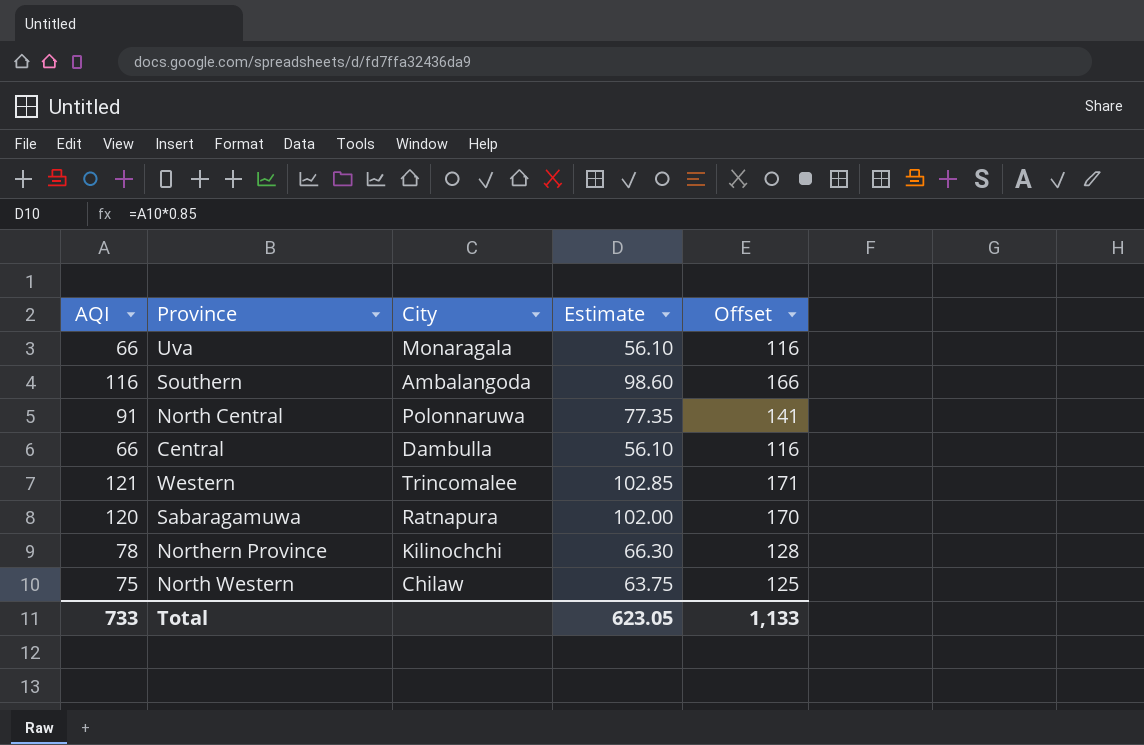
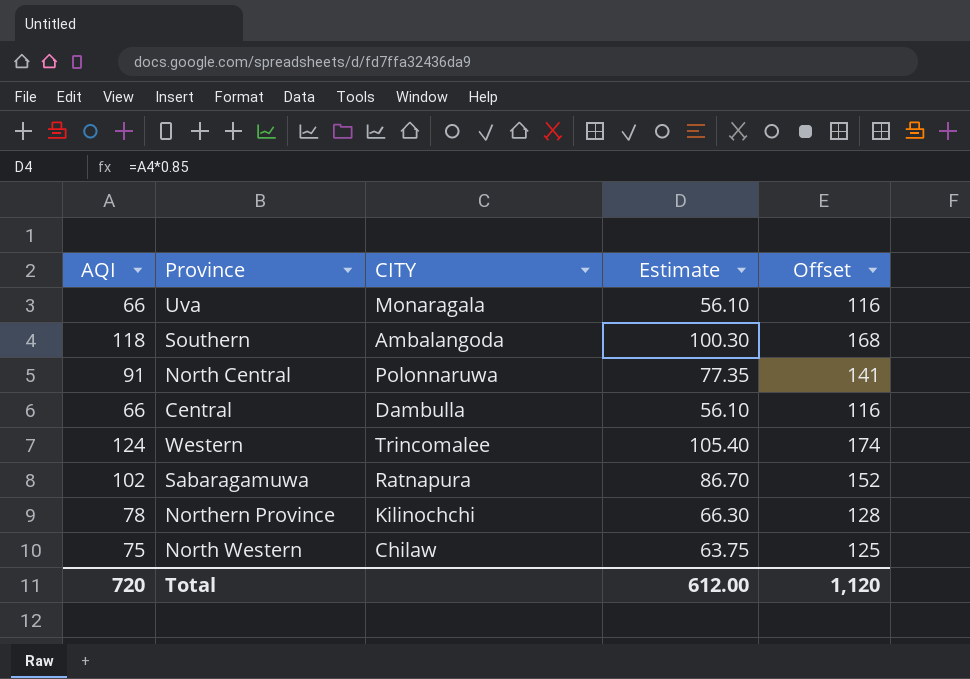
column name: City -> CITY
Southern | AQI: 116 -> 118
Southern | Estimate: 98.60 -> 100.30
Southern | Offset: 166 -> 168
Western | AQI: 121 -> 124
Western | Estimate: 102.85 -> 105.40
Western | Offset: 171 -> 174
Sabaragamuwa | AQI: 120 -> 102
Sabaragamuwa | Estimate: 102.00 -> 86.70
Sabaragamuwa | Offset: 170 -> 152
Total | AQI: 733 -> 720
Total | Estimate: 623.05 -> 612.00
Total | Offset: 1,133 -> 1,120

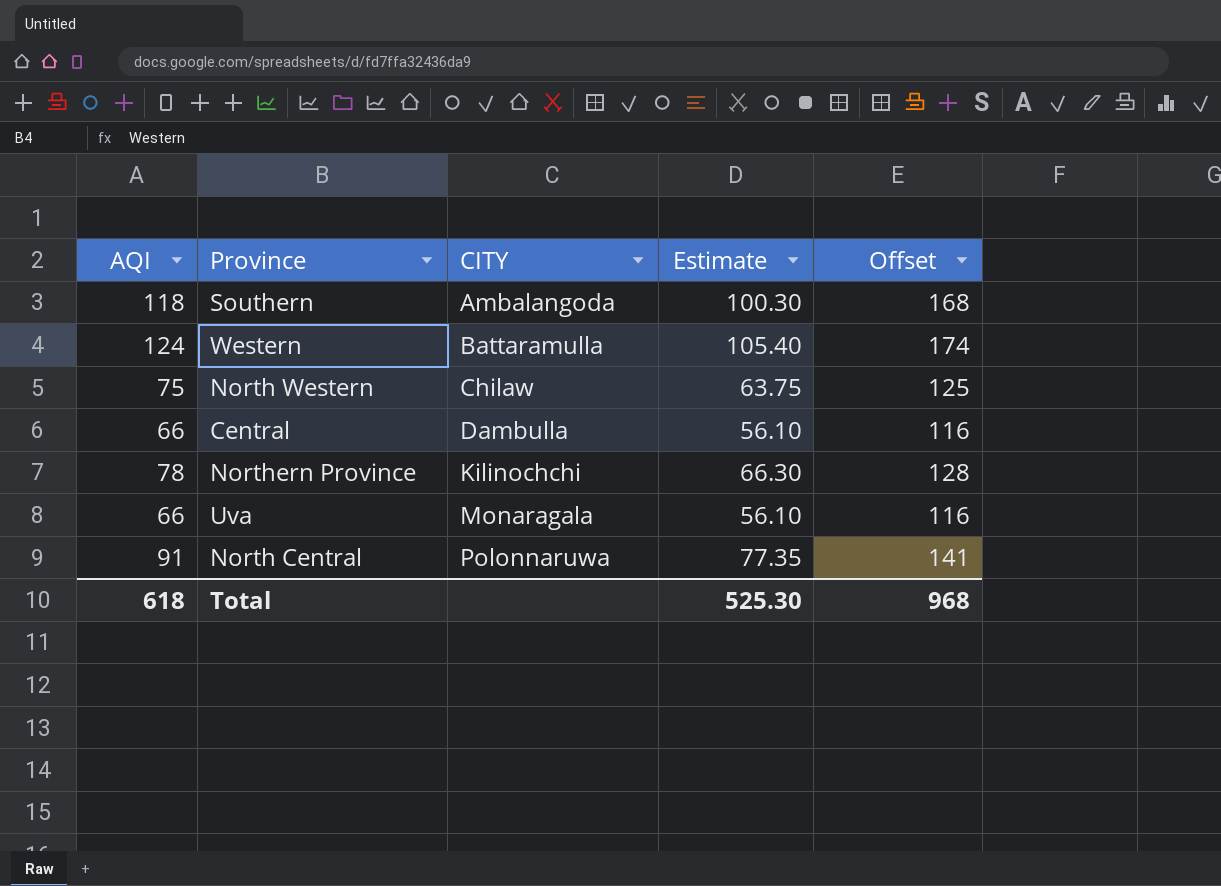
row order: none -> CITY ascending
row Sabaragamuwa: 102 | Ratnapura | 86.70 | 152 -> none
Western | CITY: Trincomalee -> Battaramulla
Total | AQI: 720 -> 618
Total | Estimate: 612.00 -> 525.30
Total | Offset: 1,120 -> 968

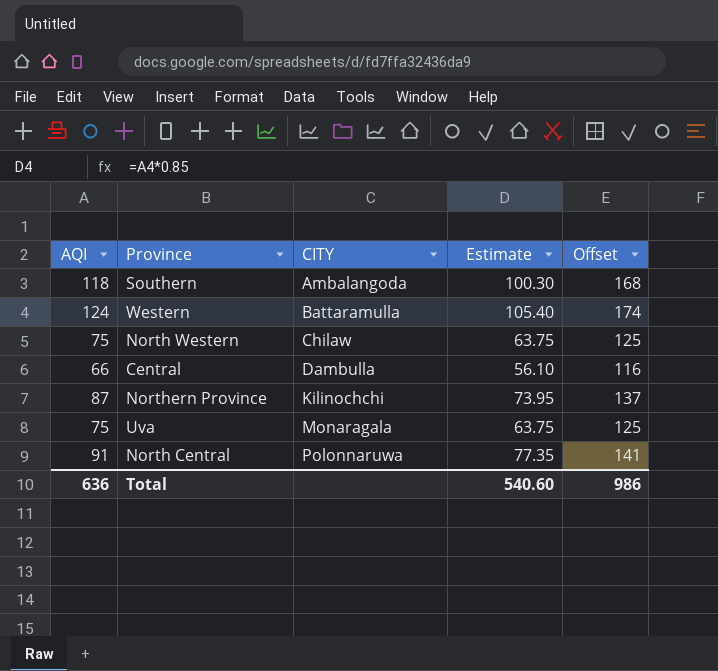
Northern Province | AQI: 78 -> 87
Northern Province | Estimate: 66.30 -> 73.95
Northern Province | Offset: 128 -> 137
Uva | AQI: 66 -> 75
Uva | Estimate: 56.10 -> 63.75
Uva | Offset: 116 -> 125
Total | AQI: 618 -> 636
Total | Estimate: 525.30 -> 540.60
Total | Offset: 968 -> 986

